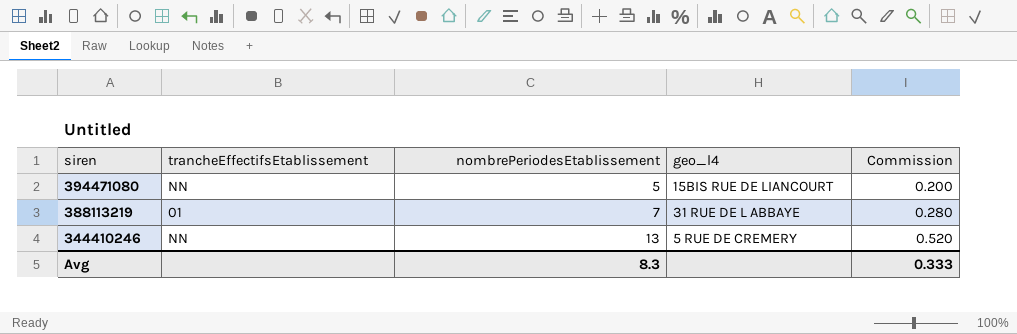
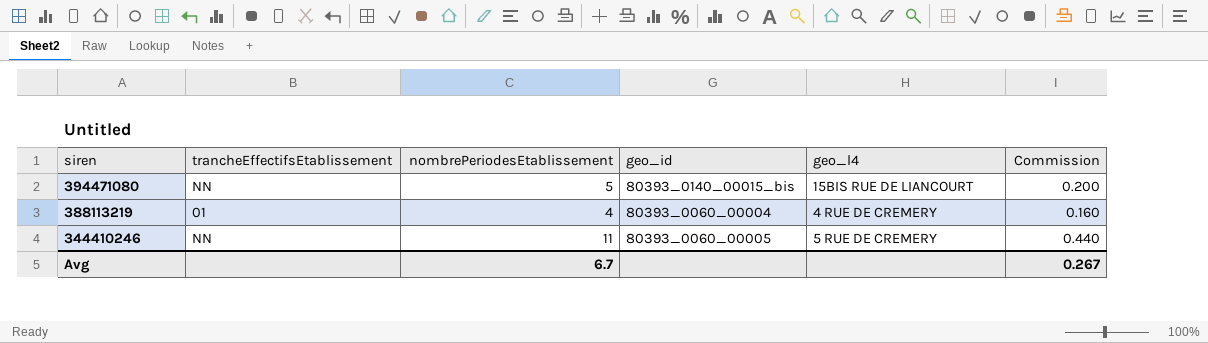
column geo_id | position: none -> 4
388113219 | nombrePeriodesEtablissement: 7 -> 4
388113219 | geo_l4: 31 RUE DE L ABBAYE -> 4 RUE DE CREMERY
388113219 | Commission: 0.280 -> 0.160
344410246 | nombrePeriodesEtablissement: 13 -> 11
344410246 | Commission: 0.520 -> 0.440
Avg | nombrePeriodesEtablissement: 8.3 -> 6.7
Avg | Commission: 0.333 -> 0.267

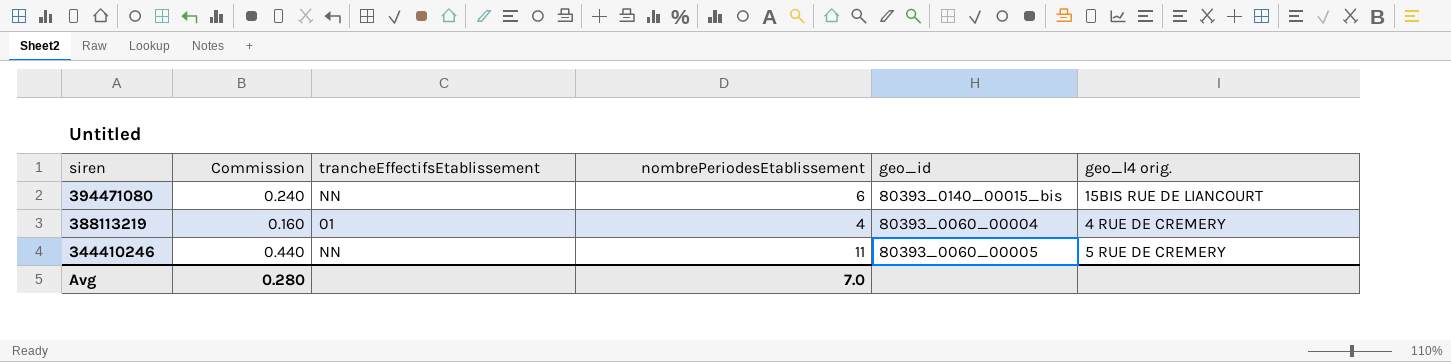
column Commission | position: 6 -> 2
column name: geo_l4 -> geo_l4 orig.
394471080 | Commission: 0.200 -> 0.240
394471080 | nombrePeriodesEtablissement: 5 -> 6
Avg | Commission: 0.267 -> 0.280
Avg | nombrePeriodesEtablissement: 6.7 -> 7.0

